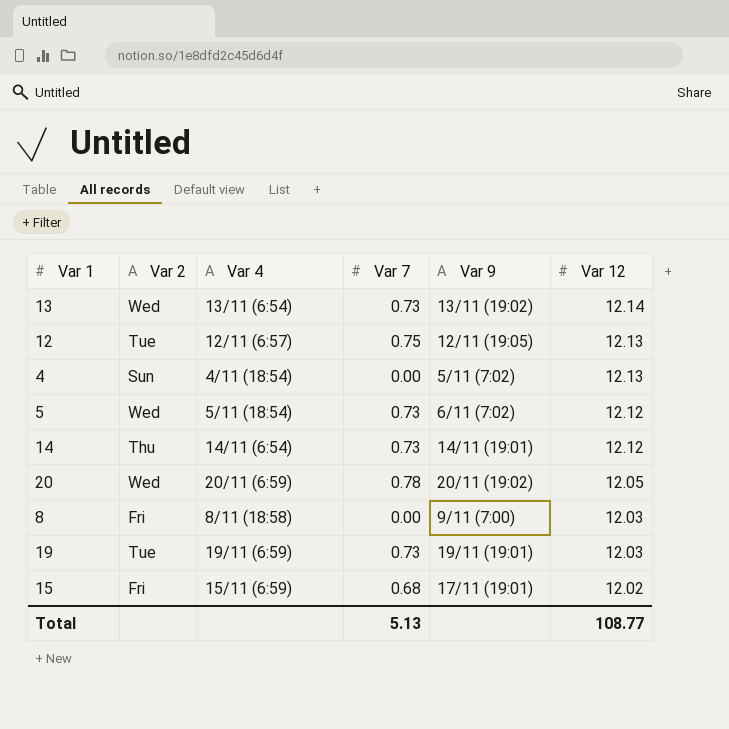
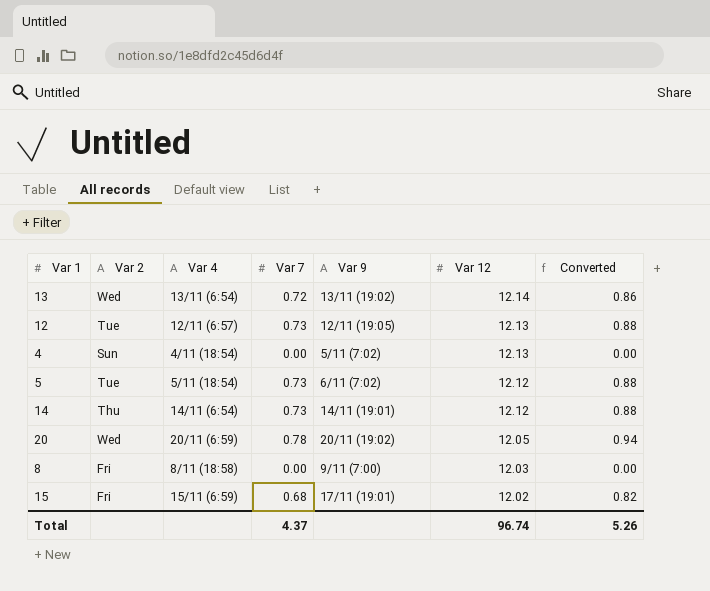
column Converted | formula: none -> [Var 7] * 1.2
row 19: Tue | 19/11 (6:59) | 0.73 | 19/11 (19:01) | 12.03 -> none
13 | Var 7: 0.73 -> 0.72
12 | Var 7: 0.75 -> 0.73
5 | Var 2: Wed -> Tue
Total | Var 7: 5.13 -> 4.37
Total | Var 12: 108.77 -> 96.74

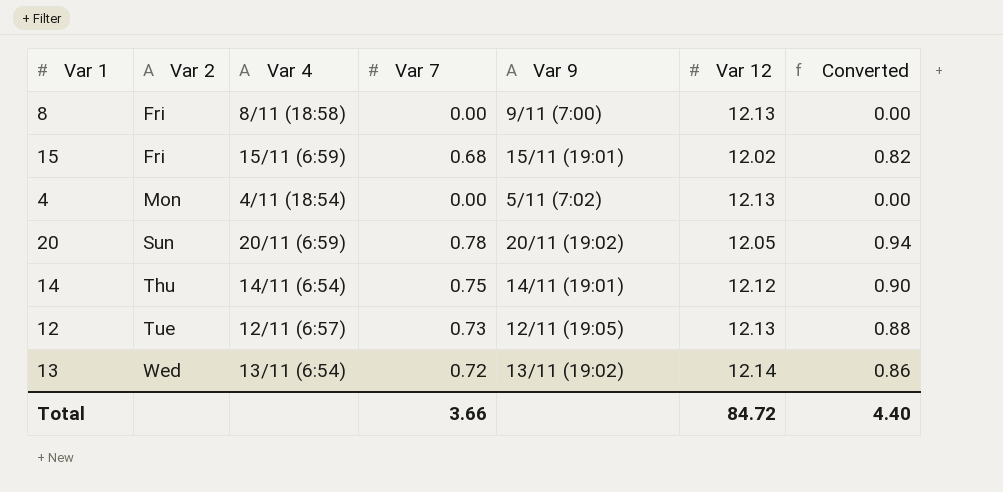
row order: Var 12 descending -> Var 2 ascending
row 5: Tue | 5/11 (18:54) | 0.73 | 6/11 (7:02) | 12.12 | 0.88 -> none
8 | Var 12: 12.03 -> 12.13
15 | Var 9: 17/11 (19:01) -> 15/11 (19:01)
4 | Var 2: Sun -> Mon
20 | Var 2: Wed -> Sun
14 | Var 7: 0.73 -> 0.75
14 | Converted: 0.88 -> 0.90
Total | Var 7: 4.37 -> 3.66
Total | Var 12: 96.74 -> 84.72
Total | Converted: 5.26 -> 4.40

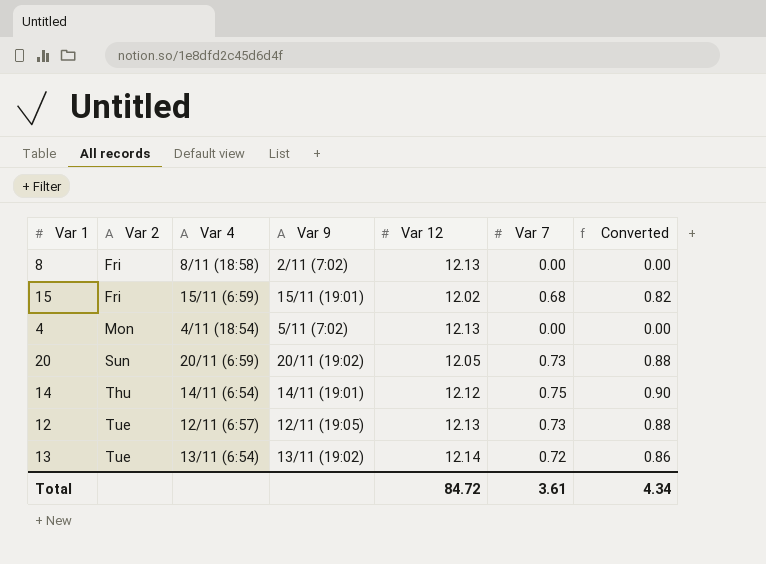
column Var 7 | position: 4 -> 6
8 | Var 9: 9/11 (7:00) -> 2/11 (7:02)
20 | Var 7: 0.78 -> 0.73
20 | Converted: 0.94 -> 0.88
13 | Var 2: Wed -> Tue
Total | Var 7: 3.66 -> 3.61
Total | Converted: 4.40 -> 4.34

